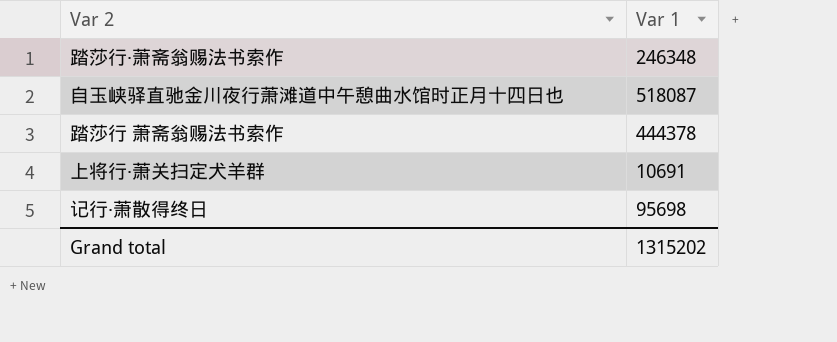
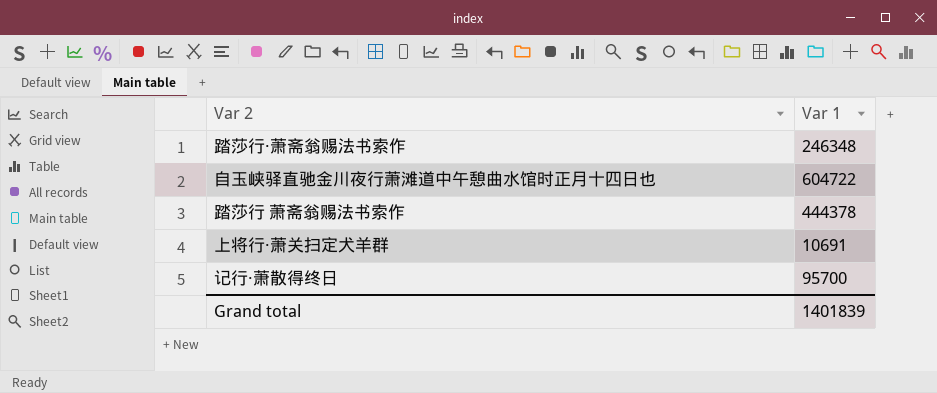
自玉峡驿直驰金川夜行萧滩道中午憩曲水馆时正月十四日也 | Var 1: 518087 -> 604722
记行·萧散得终日 | Var 1: 95698 -> 95700
Grand total | Var 1: 1315202 -> 1401839

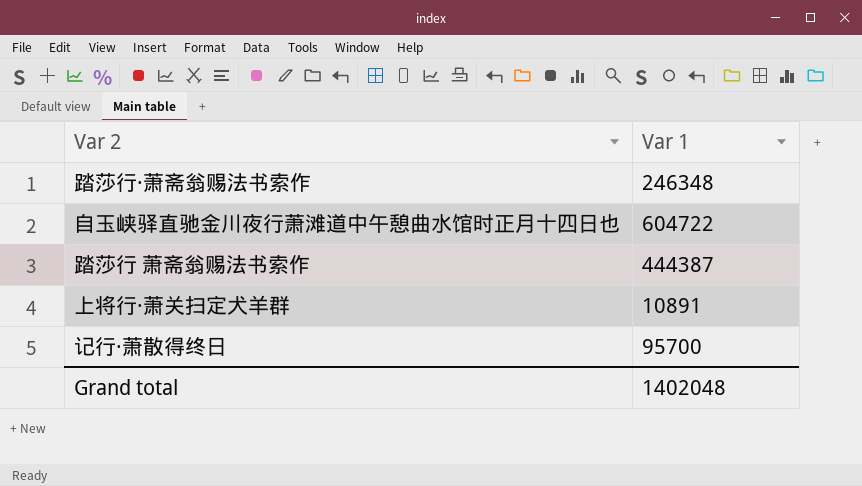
踏莎行 萧斋翁赐法书索作 | Var 1: 444378 -> 444387
上将行·萧关扫定犬羊群 | Var 1: 10691 -> 10891
Grand total | Var 1: 1401839 -> 1402048

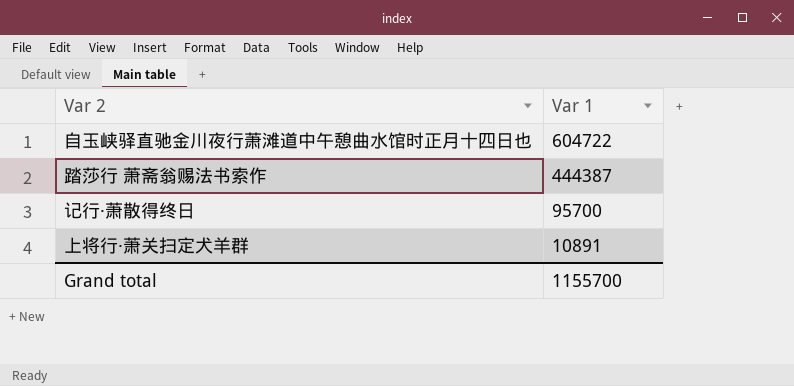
row order: none -> Var 1 descending
row 踏莎行·萧斋翁赐法书索作: 246348 -> none
Grand total | Var 1: 1402048 -> 1155700

